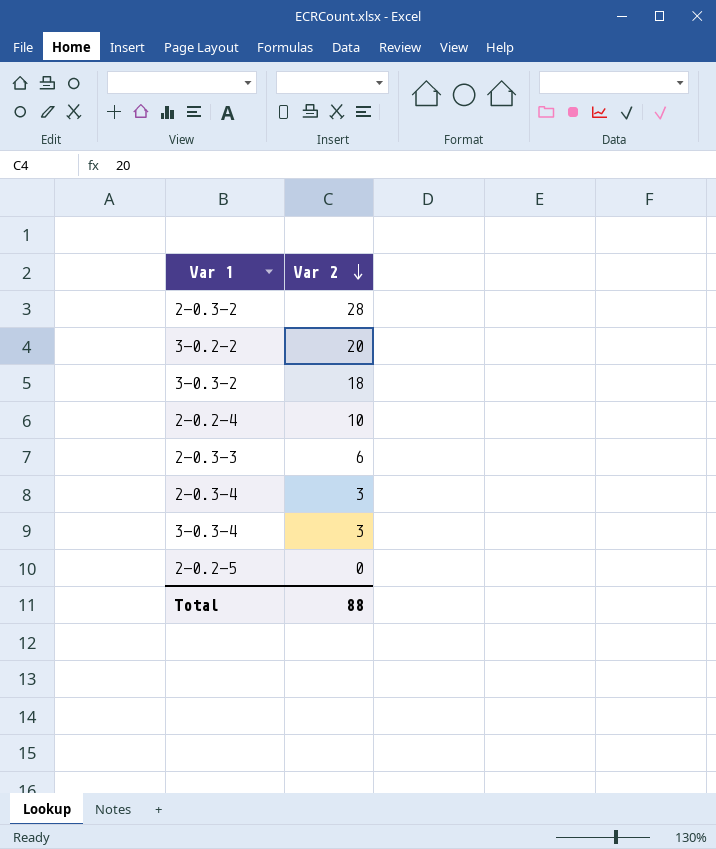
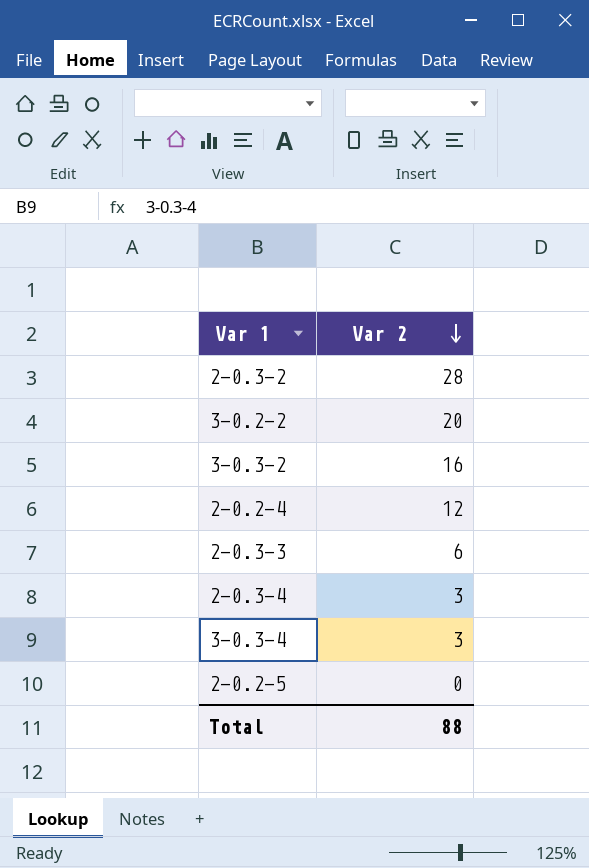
3-0.3-2 | Var 2: 18 -> 16
2-0.2-4 | Var 2: 10 -> 12

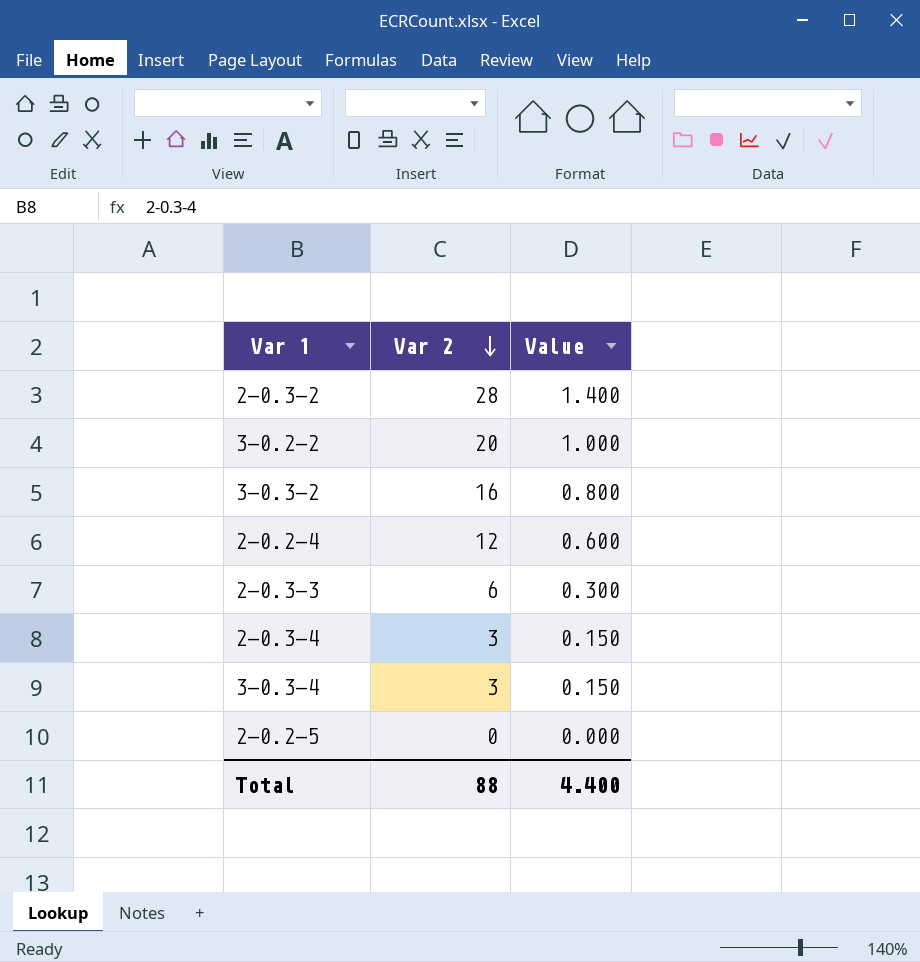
column Value | formula: none -> [Var 2] * 0.05

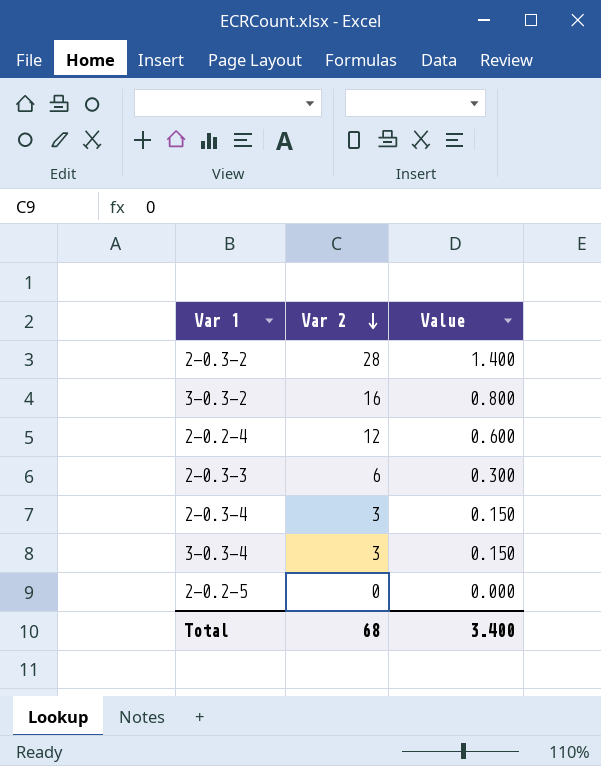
row 3-0.2-2: 20 | 1.000 -> none
Total | Var 2: 88 -> 68
Total | Value: 4.400 -> 3.400

